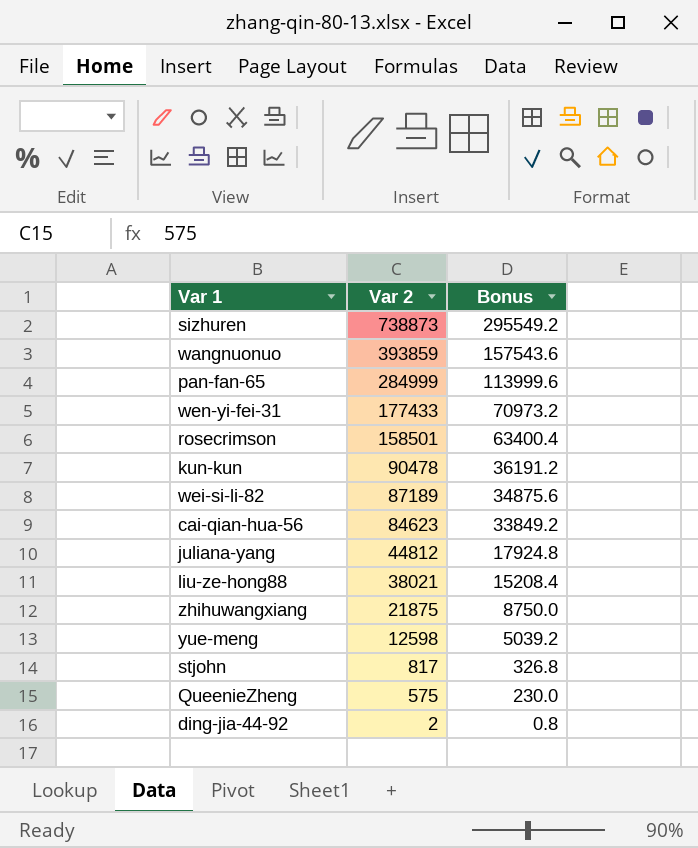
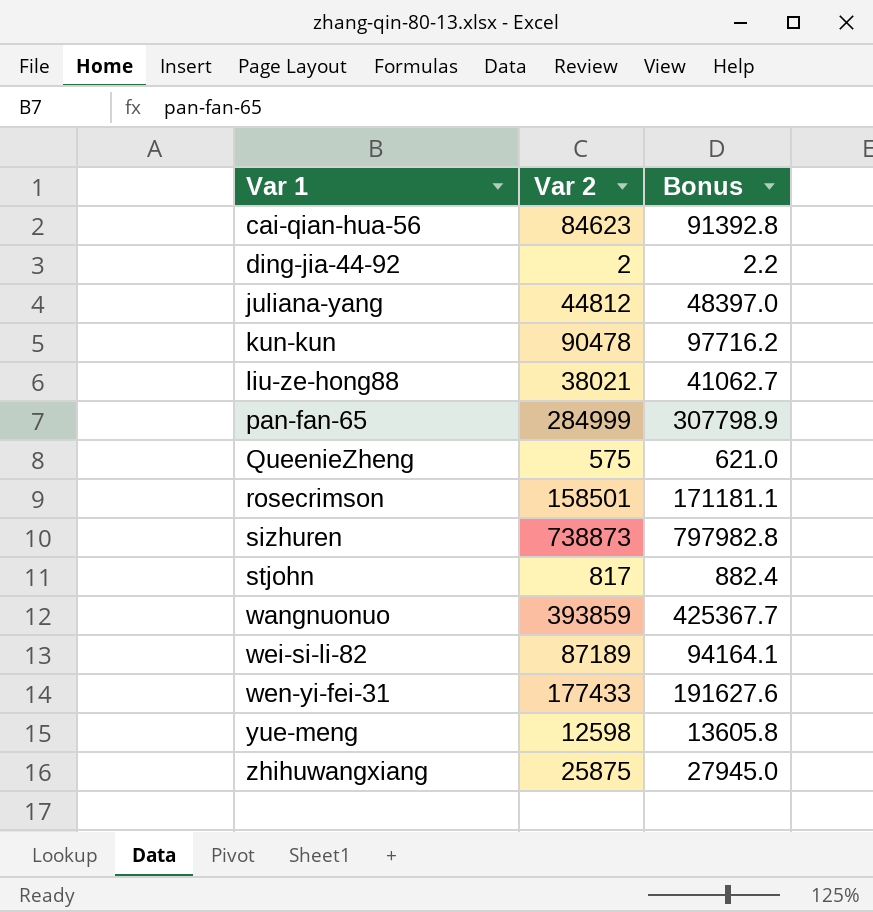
row order: Var 2 descending -> Var 1 ascending
column Bonus | formula: [Var 2] * 0.4 -> [Var 2] * 1.08
zhihuwangxiang | Var 2: 21875 -> 25875

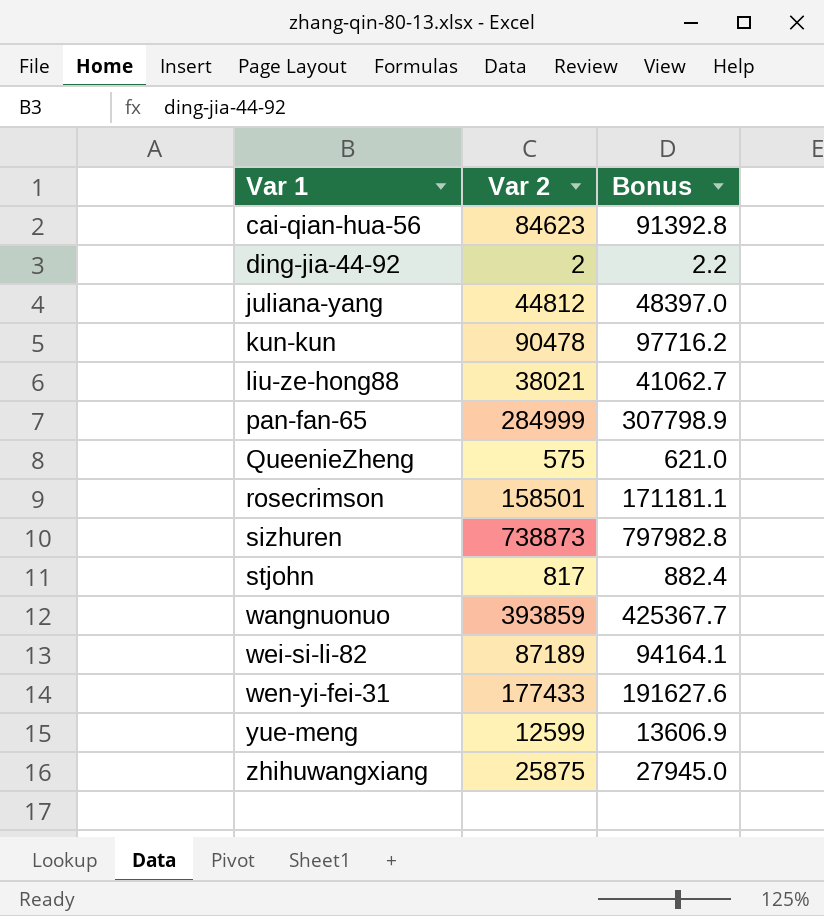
yue-meng | Var 2: 12598 -> 12599
yue-meng | Bonus: 13605.8 -> 13606.9

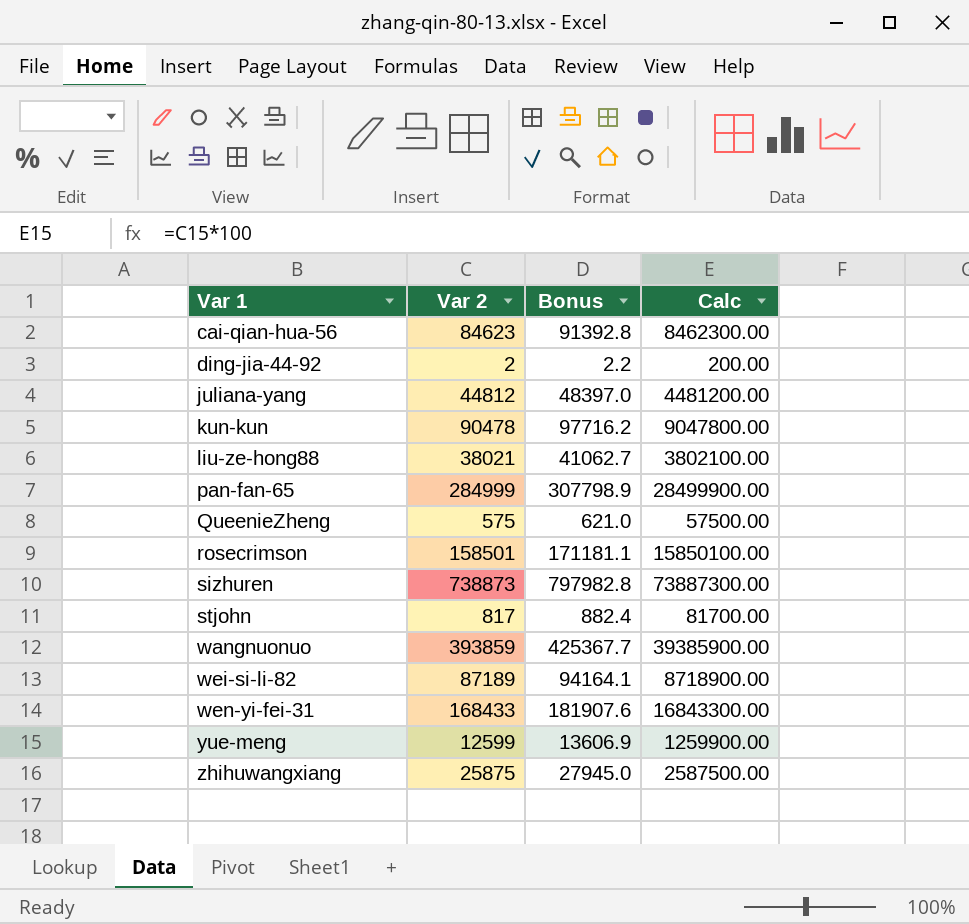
column Calc | formula: none -> [Var 2] * 100
wen-yi-fei-31 | Var 2: 177433 -> 168433
wen-yi-fei-31 | Bonus: 191627.6 -> 181907.6

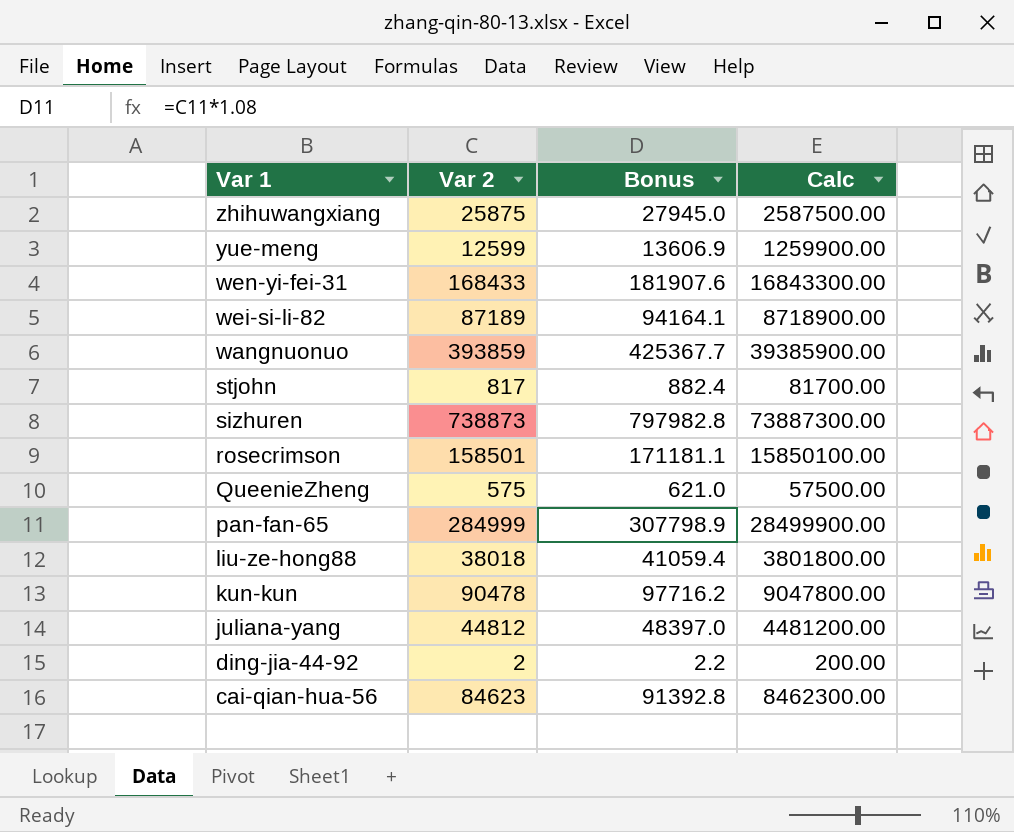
row order: Var 1 ascending -> Var 1 descending
liu-ze-hong88 | Var 2: 38021 -> 38018
liu-ze-hong88 | Bonus: 41062.7 -> 41059.4
liu-ze-hong88 | Calc: 3802100.00 -> 3801800.00

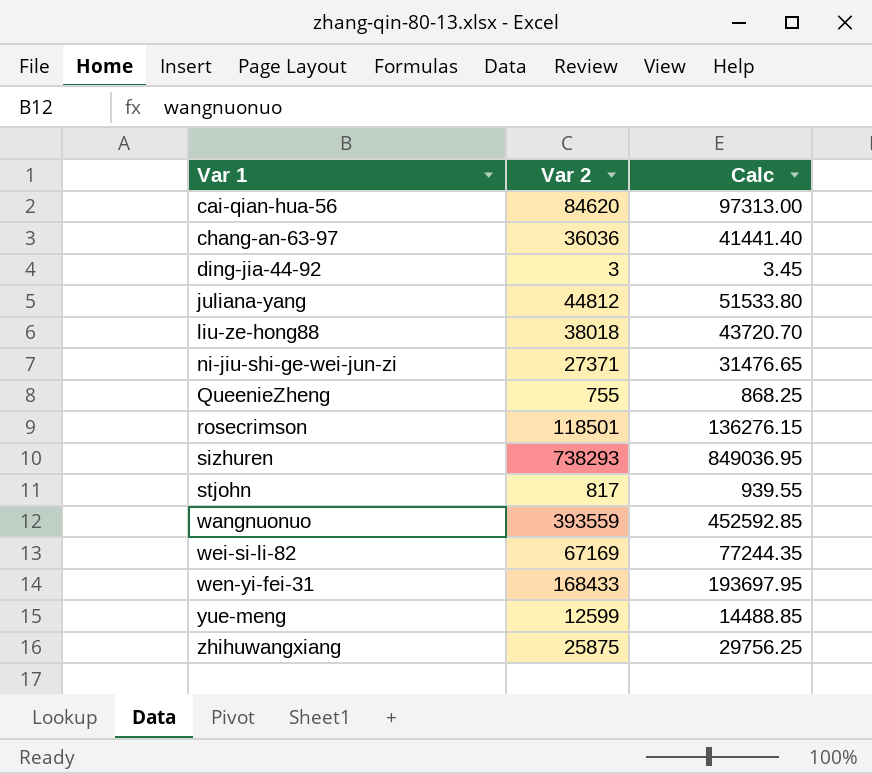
row order: Var 1 descending -> Var 1 ascending
column Bonus | formula: [Var 2] * 1.08 -> none
column Calc | formula: [Var 2] * 100 -> [Var 2] * 1.15
row pan-fan-65: 284999 | 307798.9 | 28499900.00 -> none
row kun-kun: 90478 | 97716.2 | 9047800.00 -> none
cai-qian-hua-56 | Var 2: 84623 -> 84620
row chang-an-63-97: none -> 36036 | 41441.40
ding-jia-44-92 | Var 2: 2 -> 3
row ni-jiu-shi-ge-wei-jun-zi: none -> 27371 | 31476.65
QueenieZheng | Var 2: 575 -> 755
rosecrimson | Var 2: 158501 -> 118501
sizhuren | Var 2: 738873 -> 738293
wangnuonuo | Var 2: 393859 -> 393559
wei-si-li-82 | Var 2: 87189 -> 67169

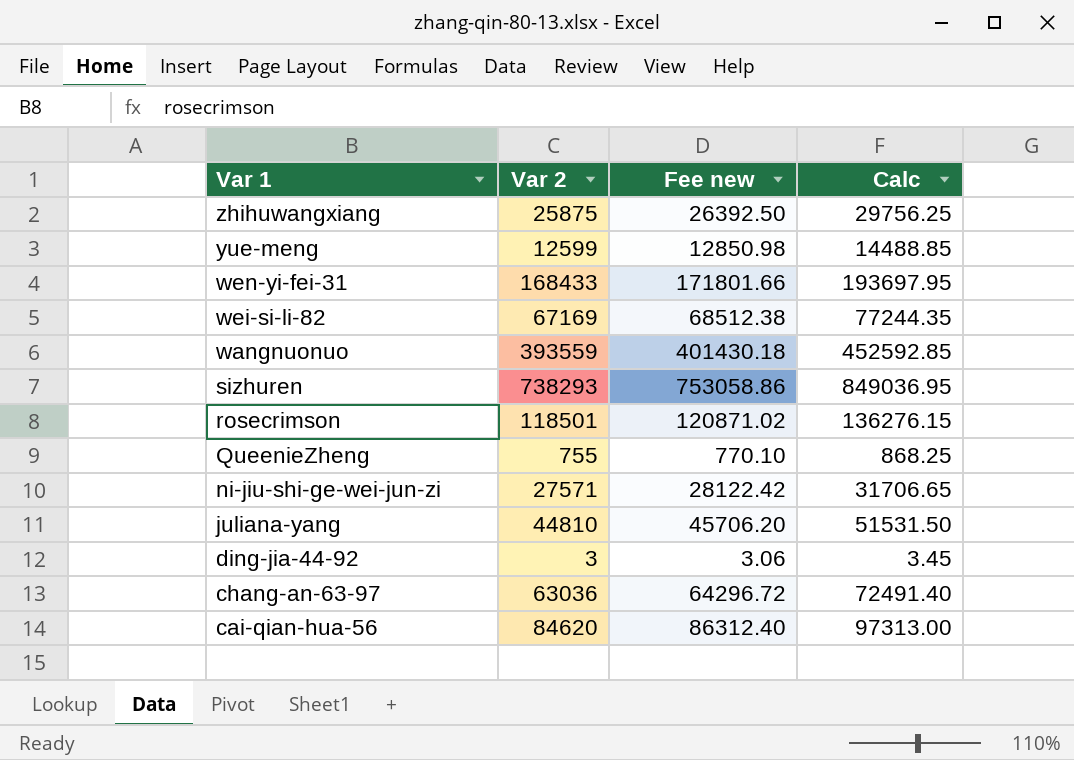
row order: Var 1 ascending -> Var 1 descending
column Fee new | formula: none -> [Var 2] * 1.02
row liu-ze-hong88: 38018 | 43720.70 -> none
row stjohn: 817 | 939.55 -> none
ni-jiu-shi-ge-wei-jun-zi | Var 2: 27371 -> 27571
ni-jiu-shi-ge-wei-jun-zi | Calc: 31476.65 -> 31706.65
juliana-yang | Var 2: 44812 -> 44810
juliana-yang | Calc: 51533.80 -> 51531.50
chang-an-63-97 | Var 2: 36036 -> 63036
chang-an-63-97 | Calc: 41441.40 -> 72491.40

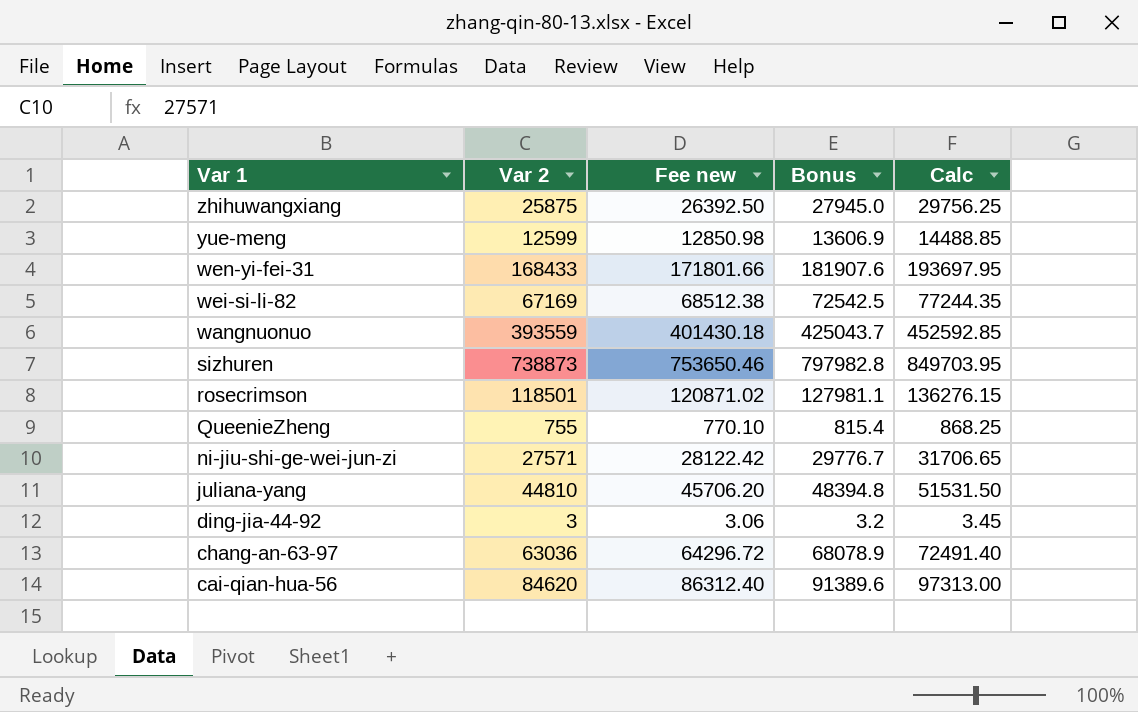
column Bonus | formula: none -> [Var 2] * 1.08
sizhuren | Var 2: 738293 -> 738873
sizhuren | Fee new: 753058.86 -> 753650.46
sizhuren | Calc: 849036.95 -> 849703.95

